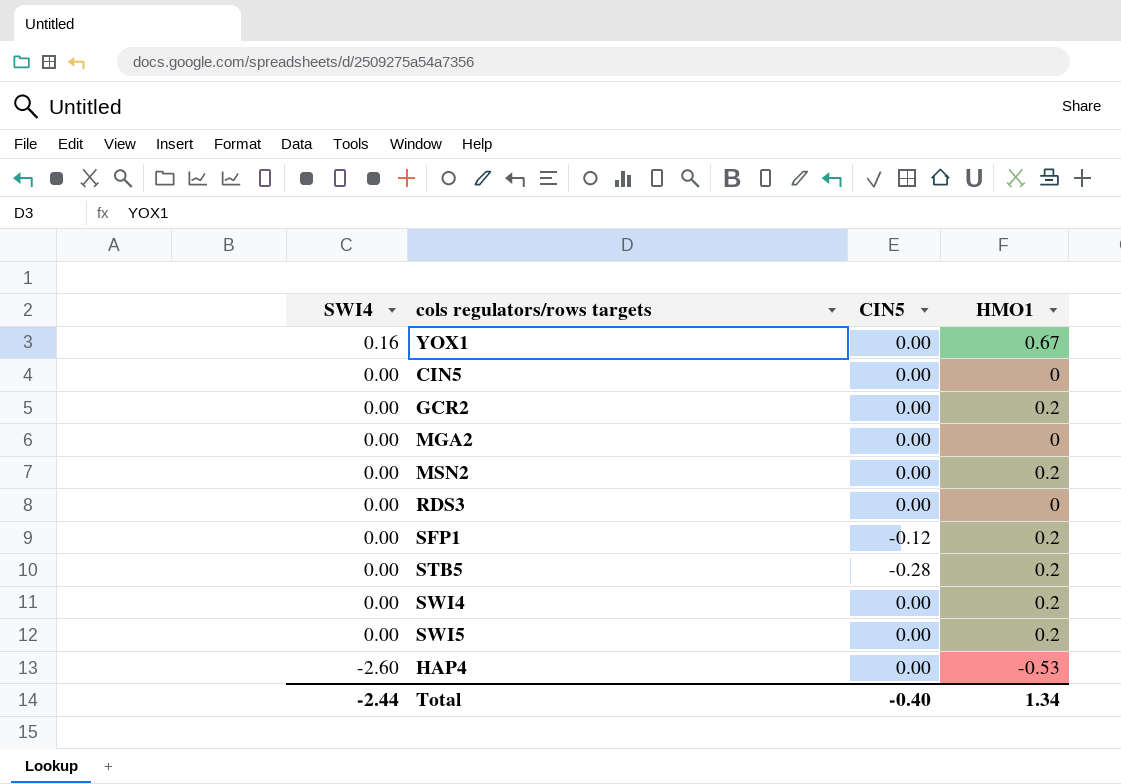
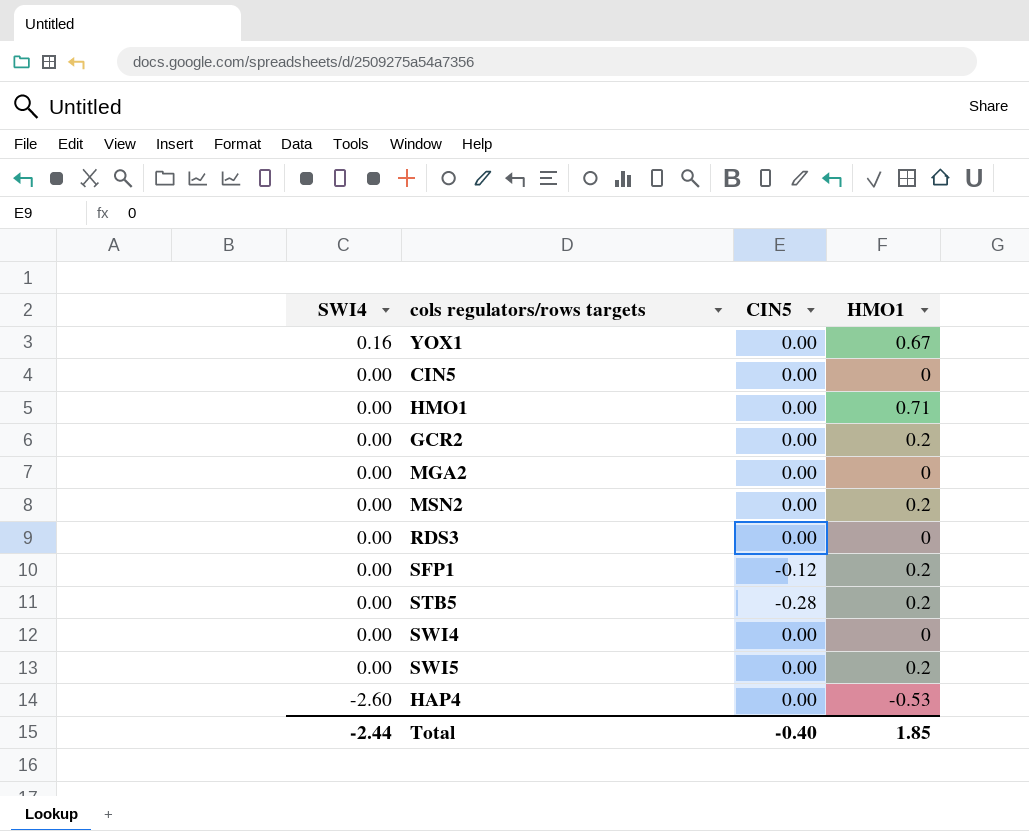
row HMO1: none -> 0.00 | 0.00 | 0.71
SWI4 | HMO1: 0.2 -> 0
Total | HMO1: 1.34 -> 1.85

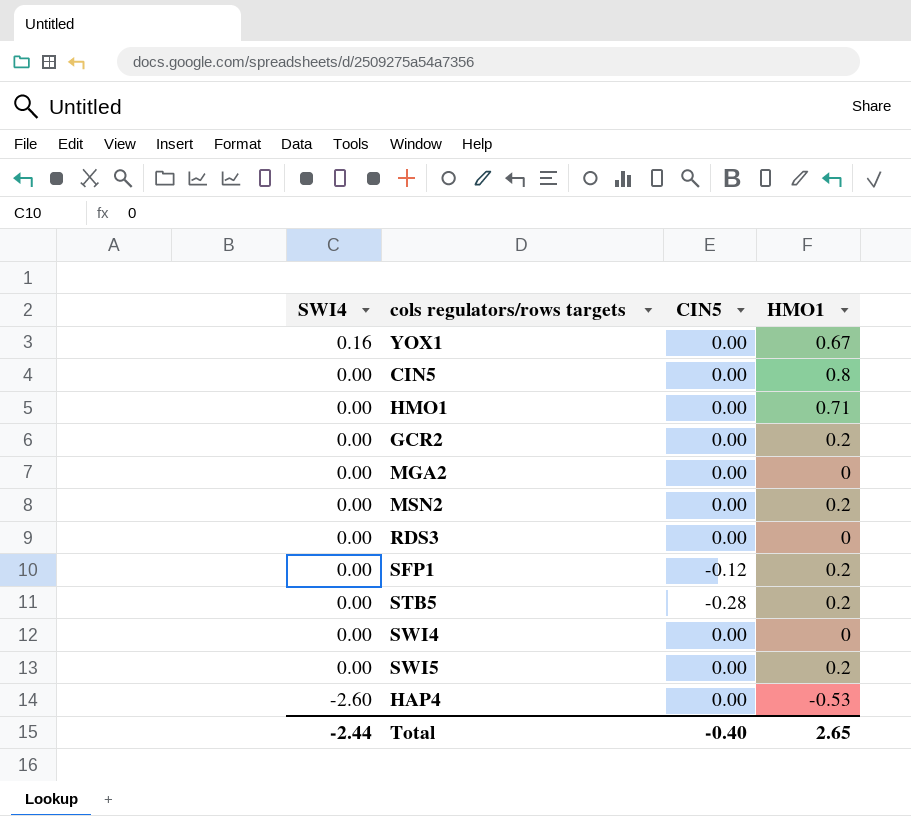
CIN5 | HMO1: 0 -> 0.8
Total | HMO1: 1.85 -> 2.65

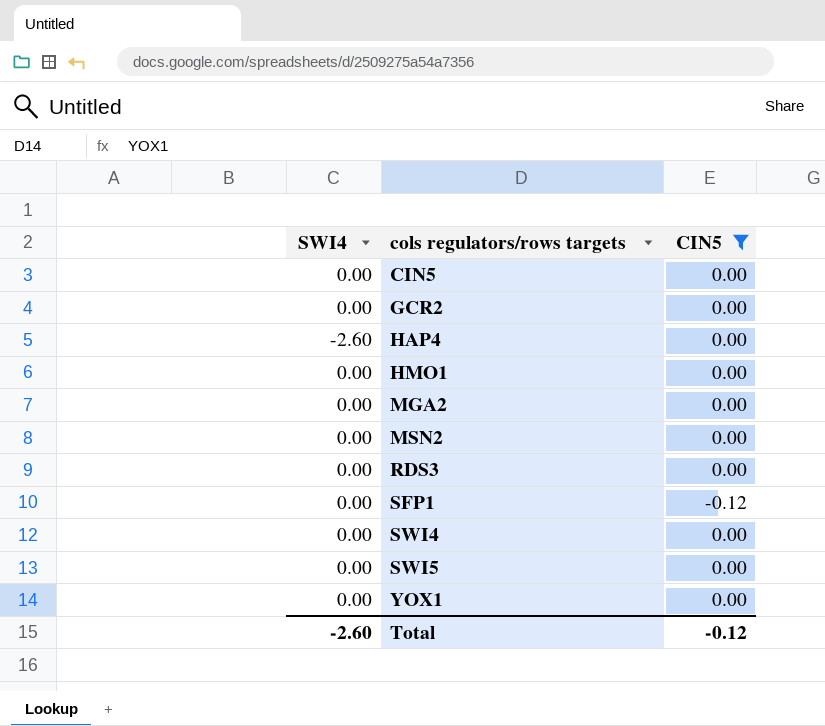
filter: none -> CIN5 != -0.28
row order: SWI4 descending -> cols regulators/rows targets ascending
column HMO1 | position: 4 -> none
YOX1 | SWI4: 0.16 -> 0.00
Total | SWI4: -2.44 -> -2.60
Total | CIN5: -0.40 -> -0.12

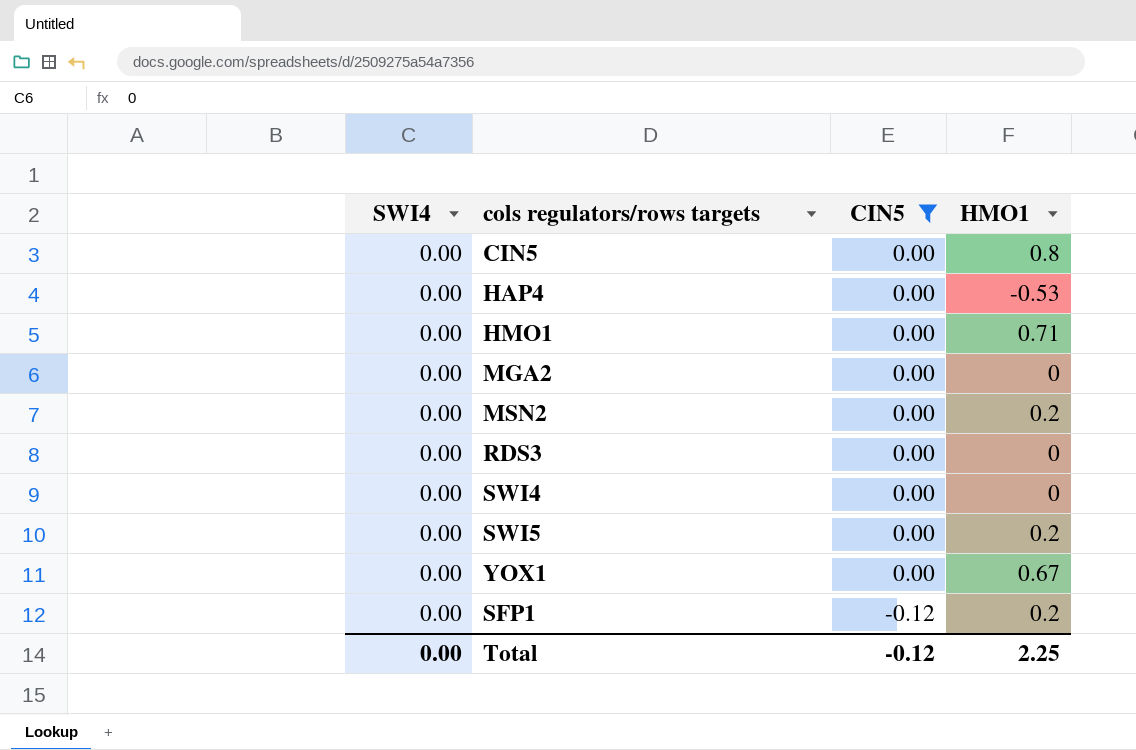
row order: cols regulators/rows targets ascending -> CIN5 descending
column HMO1 | position: none -> 4
row GCR2: 0.00 | 0.00 -> none
HAP4 | SWI4: -2.60 -> 0.00
Total | SWI4: -2.60 -> 0.00

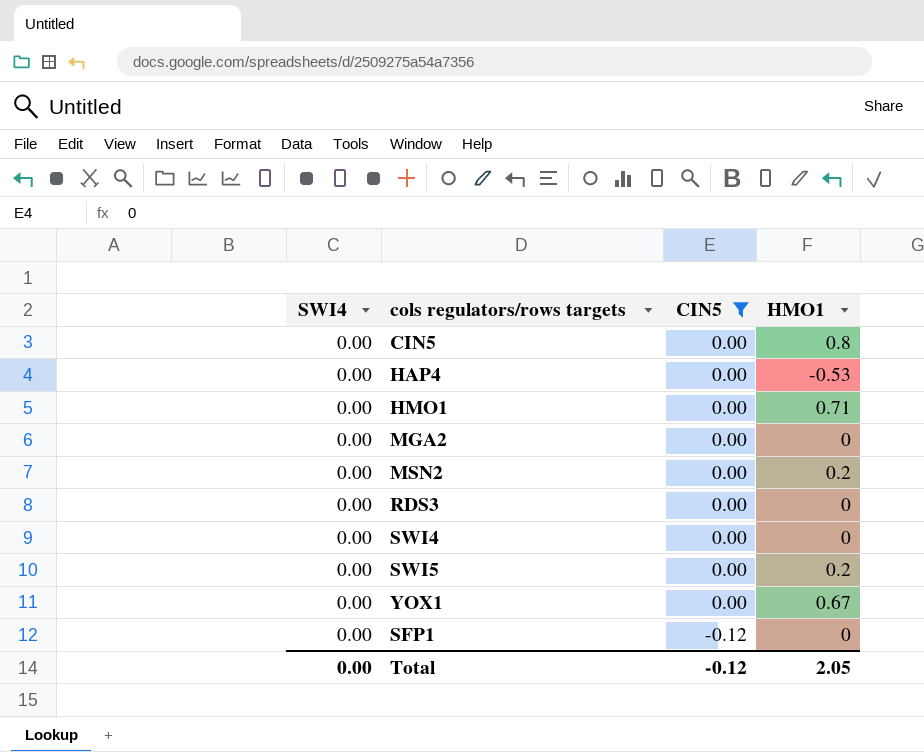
SFP1 | HMO1: 0.2 -> 0
Total | HMO1: 2.25 -> 2.05

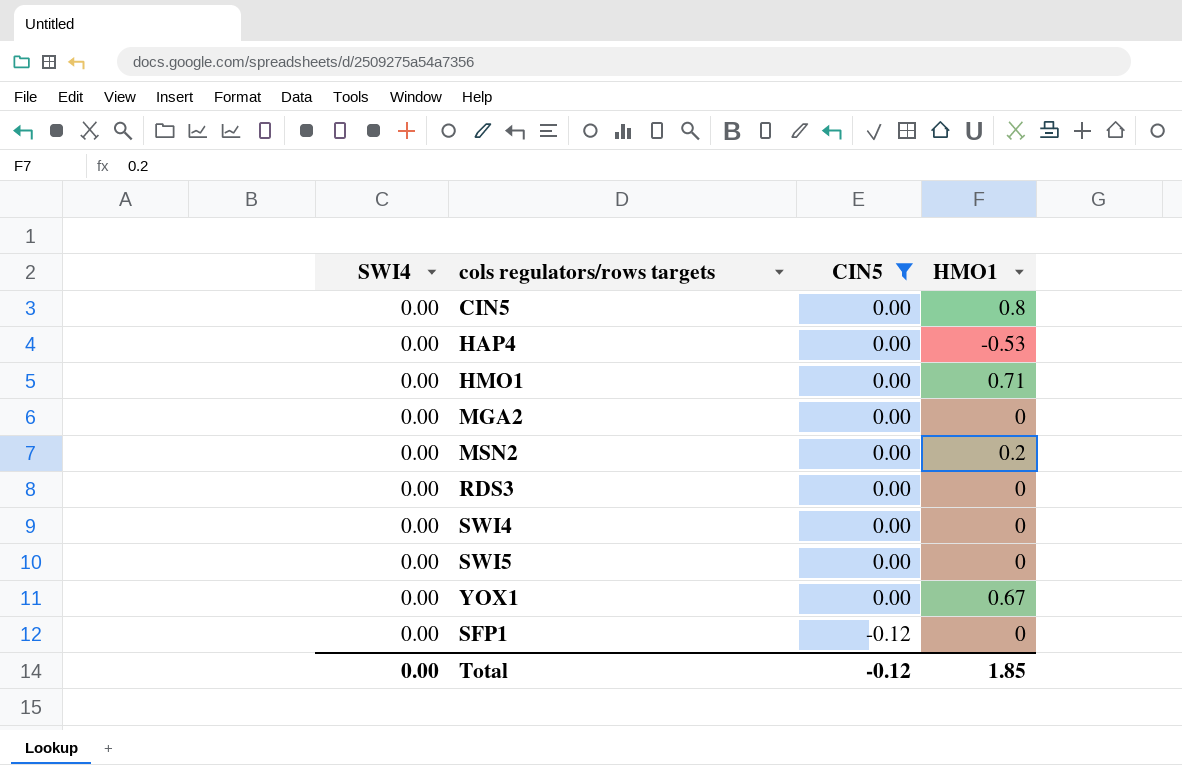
SWI5 | HMO1: 0.2 -> 0
Total | HMO1: 2.05 -> 1.85

